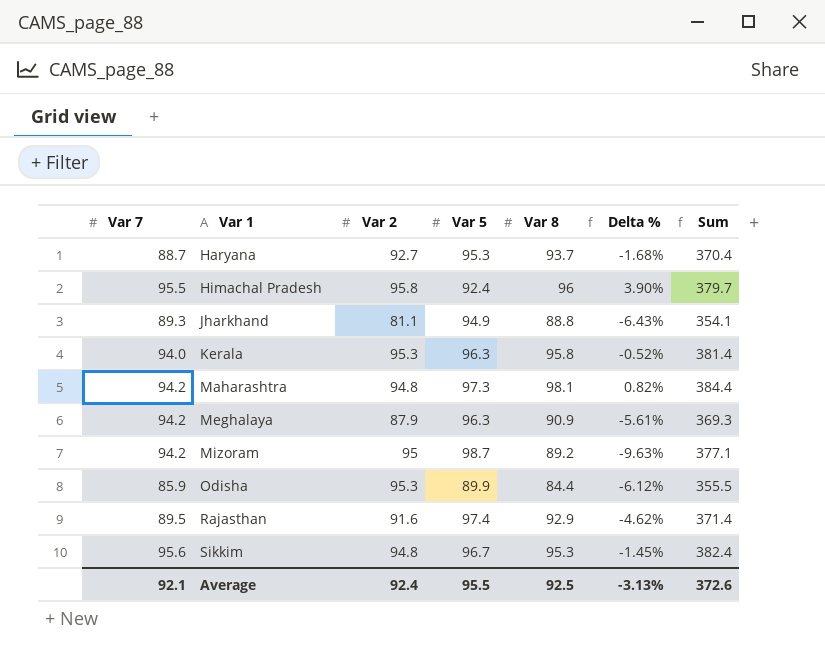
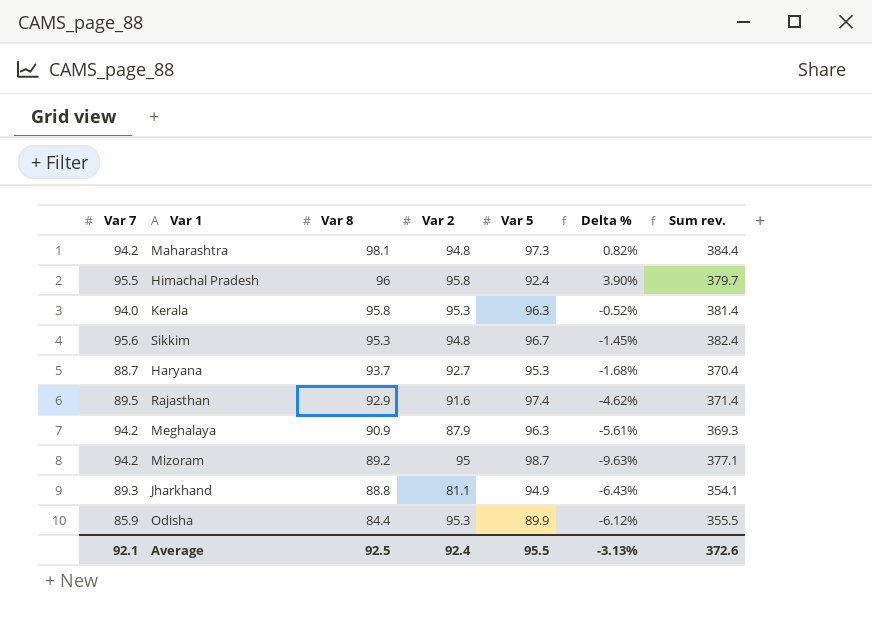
row order: Var 1 ascending -> Var 8 descending
column Var 8 | position: 5 -> 3
column name: Sum -> Sum rev.

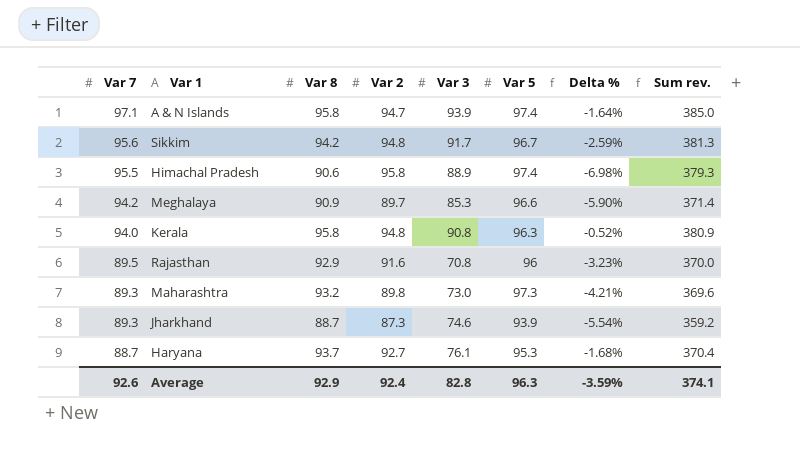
row order: Var 8 descending -> Var 7 descending
column Var 3 | position: none -> 5
row Mizoram: 94.2 | 89.2 | 95 | 98.7 | -9.63% | 377.1 -> none
row Odisha: 85.9 | 84.4 | 95.3 | 89.9 | -6.12% | 355.5 -> none
row A & N Islands: none -> 97.1 | 95.8 | 94.7 | 93.9 | 97.4 | -1.64% | 385.0
Sikkim | Var 8: 95.3 -> 94.2
Sikkim | Delta %: -1.45% -> -2.59%
Sikkim | Sum rev.: 382.4 -> 381.3
Himachal Pradesh | Var 8: 96 -> 90.6
Himachal Pradesh | Var 5: 92.4 -> 97.4
Himachal Pradesh | Delta %: 3.90% -> -6.98%
Himachal Pradesh | Sum rev.: 379.7 -> 379.3
Meghalaya | Var 2: 87.9 -> 89.7
Meghalaya | Var 5: 96.3 -> 96.6
Meghalaya | Delta %: -5.61% -> -5.90%
Meghalaya | Sum rev.: 369.3 -> 371.4
Kerala | Var 2: 95.3 -> 94.8
Kerala | Sum rev.: 381.4 -> 380.9
Rajasthan | Var 5: 97.4 -> 96
Rajasthan | Delta %: -4.62% -> -3.23%
Rajasthan | Sum rev.: 371.4 -> 370.0
Maharashtra | Var 7: 94.2 -> 89.3
Maharashtra | Var 8: 98.1 -> 93.2
Maharashtra | Var 2: 94.8 -> 89.8
Maharashtra | Delta %: 0.82% -> -4.21%
Maharashtra | Sum rev.: 384.4 -> 369.6
Jharkhand | Var 8: 88.8 -> 88.7
Jharkhand | Var 2: 81.1 -> 87.3
Jharkhand | Var 5: 94.9 -> 93.9
Jharkhand | Delta %: -6.43% -> -5.54%
Jharkhand | Sum rev.: 354.1 -> 359.2
Average | Var 7: 92.1 -> 92.6
Average | Var 8: 92.5 -> 92.9
Average | Var 5: 95.5 -> 96.3
Average | Delta %: -3.13% -> -3.59%
Average | Sum rev.: 372.6 -> 374.1

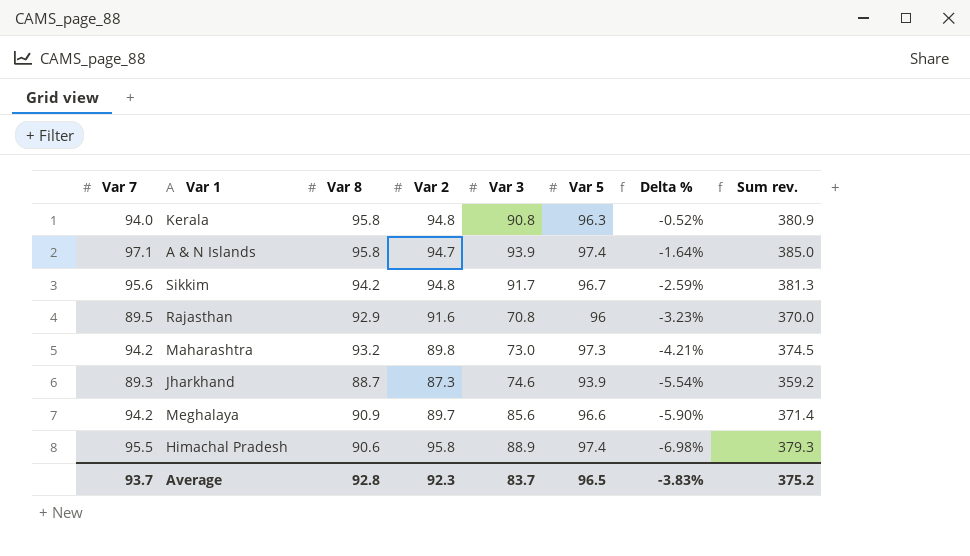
row order: Var 7 descending -> Delta % descending
row Haryana: 88.7 | 93.7 | 92.7 | 76.1 | 95.3 | -1.68% | 370.4 -> none
Maharashtra | Var 7: 89.3 -> 94.2
Maharashtra | Sum rev.: 369.6 -> 374.5
Meghalaya | Var 3: 85.3 -> 85.6
Average | Var 7: 92.6 -> 93.7
Average | Var 8: 92.9 -> 92.8
Average | Var 2: 92.4 -> 92.3
Average | Var 3: 82.8 -> 83.7
Average | Var 5: 96.3 -> 96.5
Average | Delta %: -3.59% -> -3.83%
Average | Sum rev.: 374.1 -> 375.2

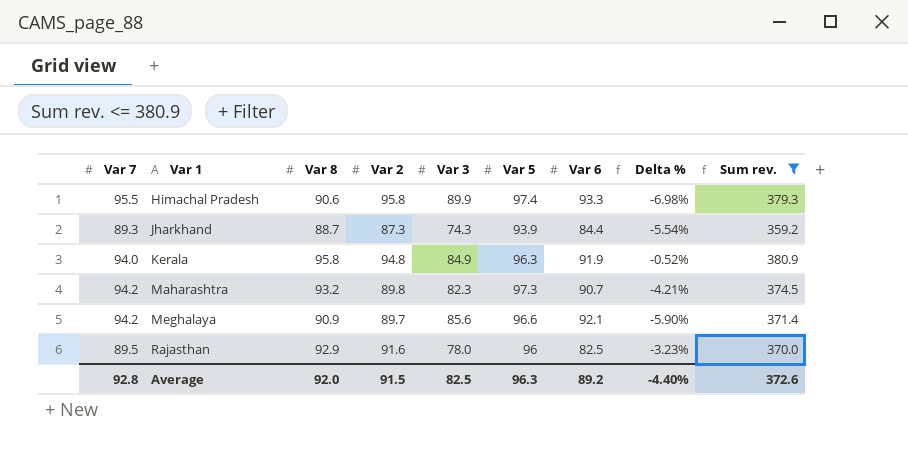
filter: none -> Sum rev. <= 380.9
row order: Delta % descending -> Var 1 ascending
column Var 6 | position: none -> 7
Himachal Pradesh | Var 3: 88.9 -> 89.9
Jharkhand | Var 3: 74.6 -> 74.3
Kerala | Var 3: 90.8 -> 84.9
Maharashtra | Var 3: 73.0 -> 82.3
Rajasthan | Var 3: 70.8 -> 78.0
Average | Var 7: 93.7 -> 92.8
Average | Var 8: 92.8 -> 92.0
Average | Var 2: 92.3 -> 91.5
Average | Var 3: 83.7 -> 82.5
Average | Var 5: 96.5 -> 96.3
Average | Delta %: -3.83% -> -4.40%
Average | Sum rev.: 375.2 -> 372.6

